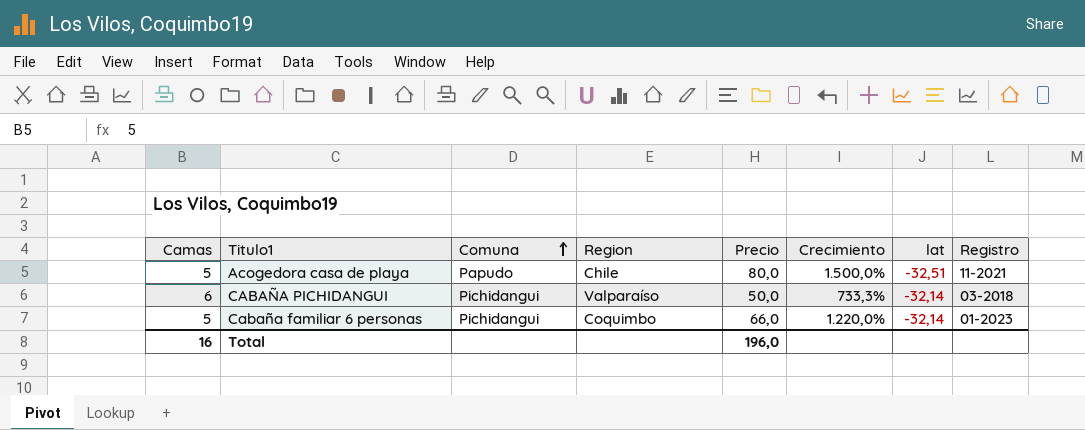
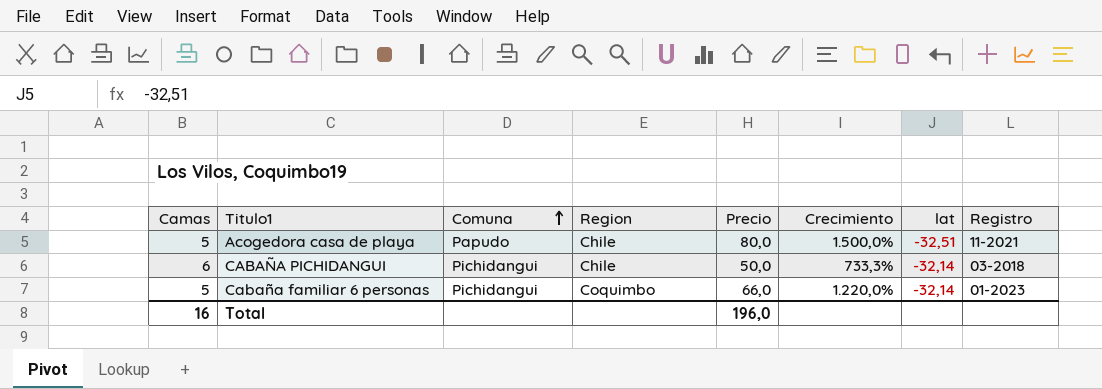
CABAÑA PICHIDANGUI | Region: Valparaíso -> Chile

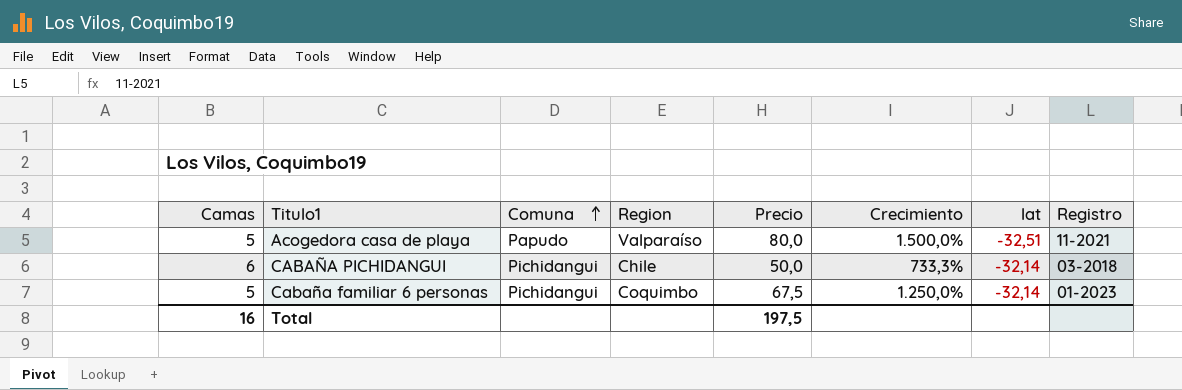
Acogedora casa de playa | Region: Chile -> Valparaíso
Cabaña familiar 6 personas | Precio: 66,0 -> 67,5
Cabaña familiar 6 personas | Crecimiento: 1.220,0% -> 1.250,0%
Total | Precio: 196,0 -> 197,5

